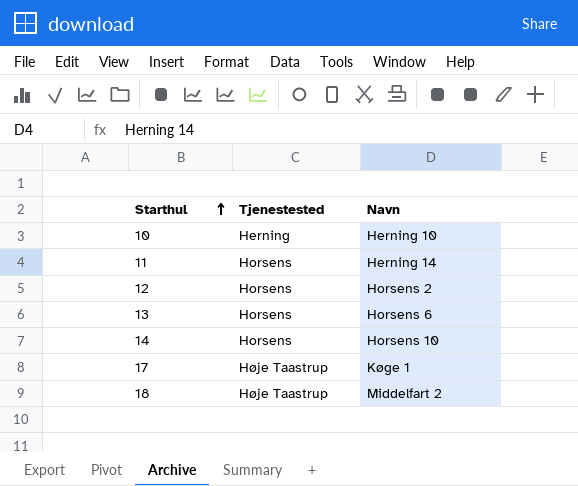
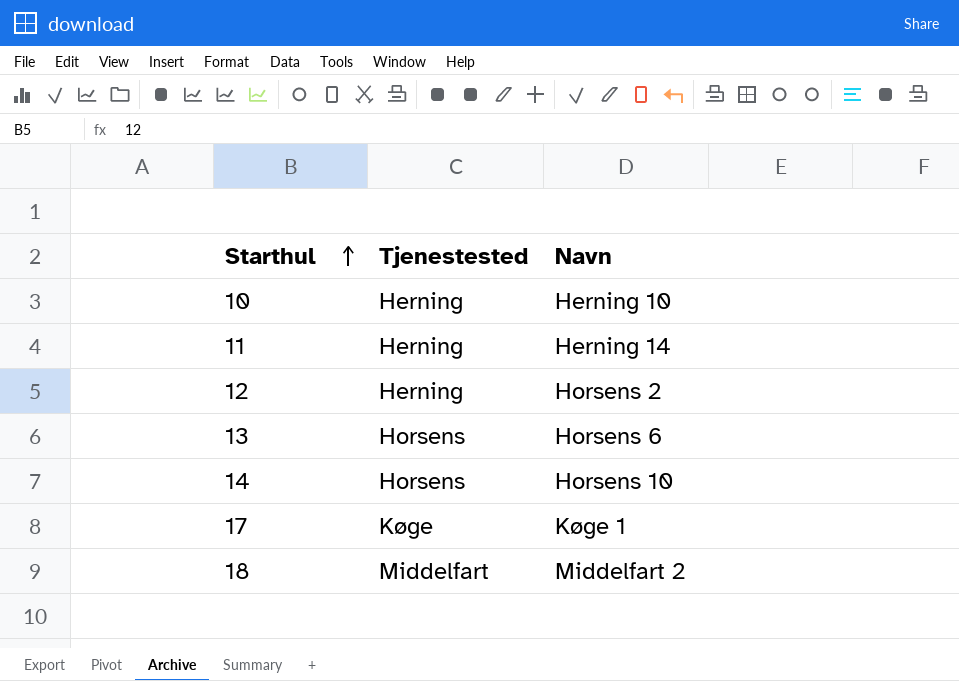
11 | Tjenestested: Horsens -> Herning
12 | Tjenestested: Horsens -> Herning
17 | Tjenestested: Høje Taastrup -> Køge
18 | Tjenestested: Høje Taastrup -> Middelfart

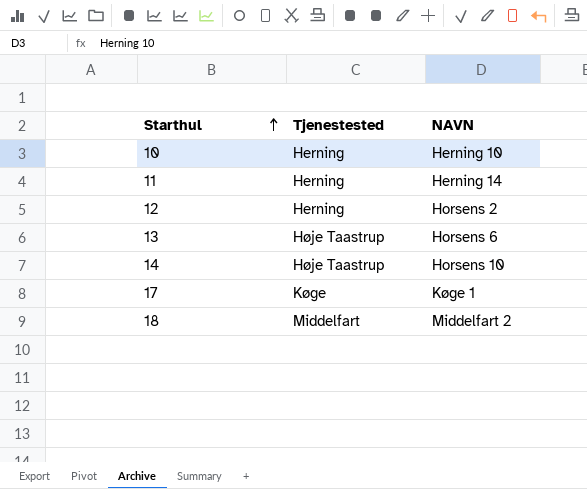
column name: Navn -> NAVN
13 | Tjenestested: Horsens -> Høje Taastrup
14 | Tjenestested: Horsens -> Høje Taastrup

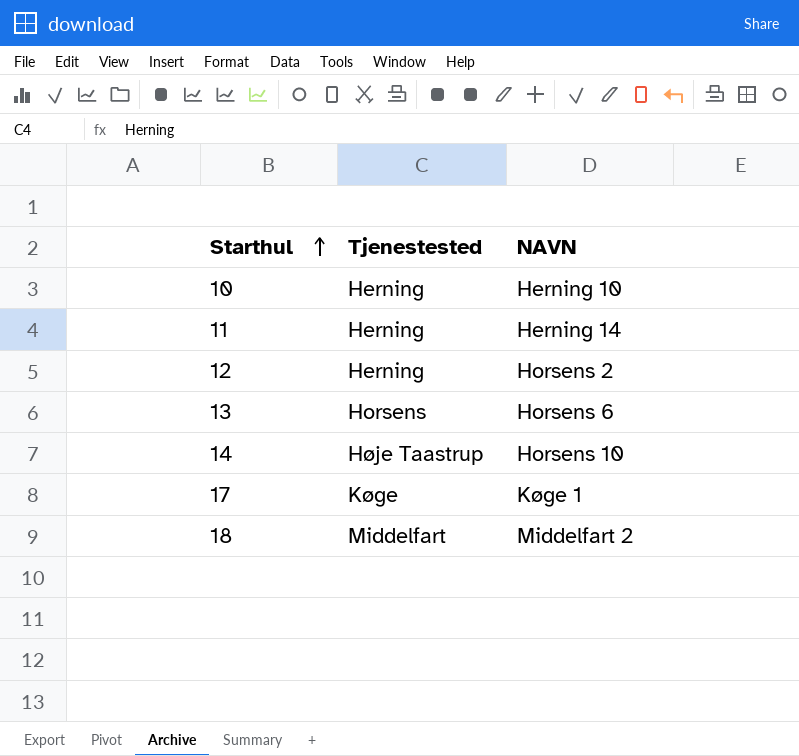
13 | Tjenestested: Høje Taastrup -> Horsens

